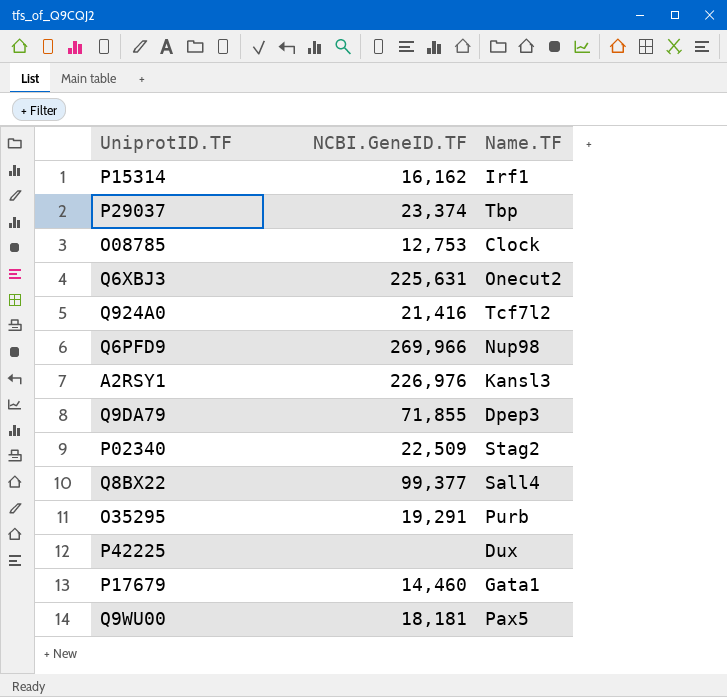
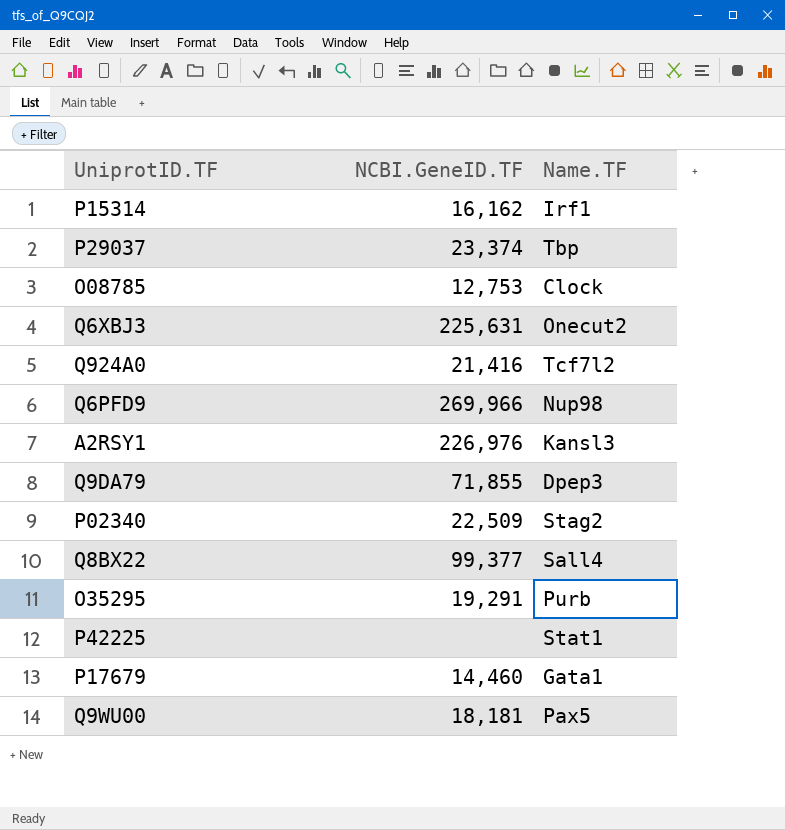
P42225 | Name.TF: Dux -> Stat1

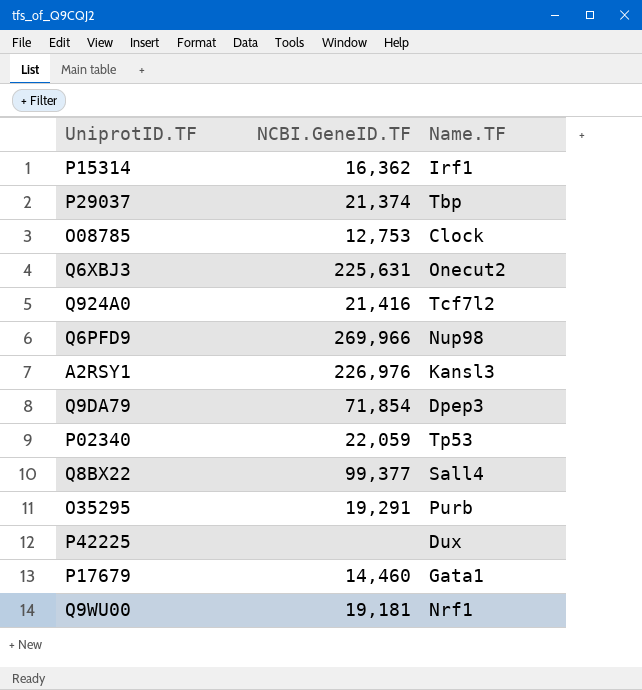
P15314 | NCBI.GeneID.TF: 16,162 -> 16,362
P29037 | NCBI.GeneID.TF: 23,374 -> 21,374
Q9DA79 | NCBI.GeneID.TF: 71,855 -> 71,854
P02340 | NCBI.GeneID.TF: 22,509 -> 22,059
P02340 | Name.TF: Stag2 -> Tp53
P42225 | Name.TF: Stat1 -> Dux
Q9WU00 | NCBI.GeneID.TF: 18,181 -> 19,181
Q9WU00 | Name.TF: Pax5 -> Nrf1

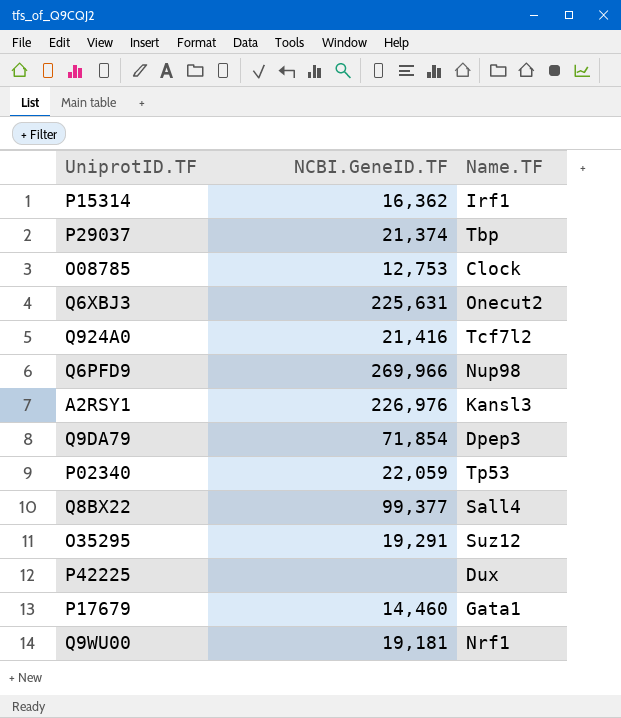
O35295 | Name.TF: Purb -> Suz12

